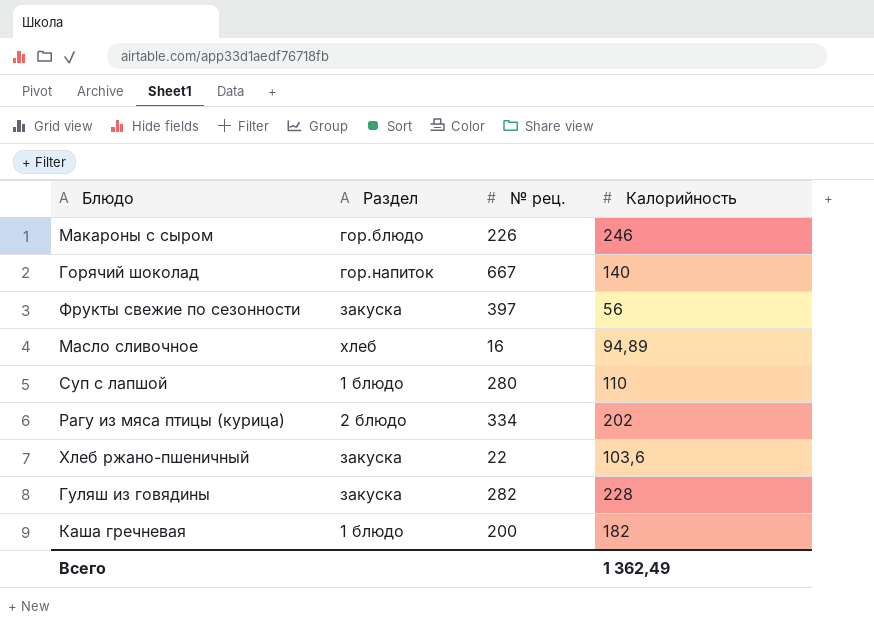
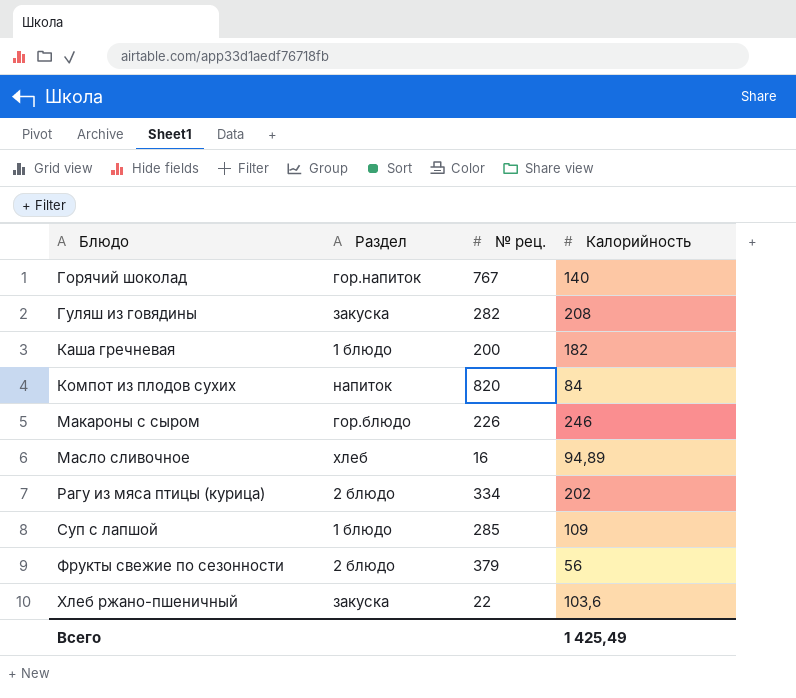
row order: none -> Блюдо ascending
Горячий шоколад | № рец.: 667 -> 767
Гуляш из говядины | Калорийность: 228 -> 208
row Компот из плодов сухих: none -> напиток | 820 | 84
Суп с лапшой | № рец.: 280 -> 285
Суп с лапшой | Калорийность: 110 -> 109
Фрукты свежие по сезонности | Раздел: закуска -> 2 блюдо
Фрукты свежие по сезонности | № рец.: 397 -> 379
Всего | Калорийность: 1 362,49 -> 1 425,49

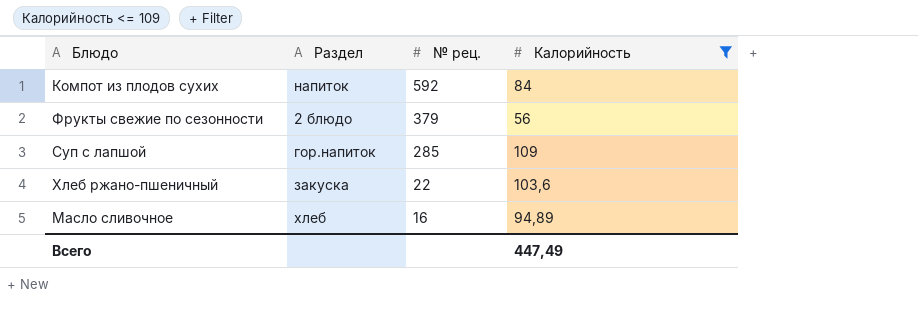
filter: none -> Калорийность <= 109
row order: Блюдо ascending -> № рец. descending
Компот из плодов сухих | № рец.: 820 -> 592
Суп с лапшой | Раздел: 1 блюдо -> гор.напиток
Всего | Калорийность: 1 425,49 -> 447,49

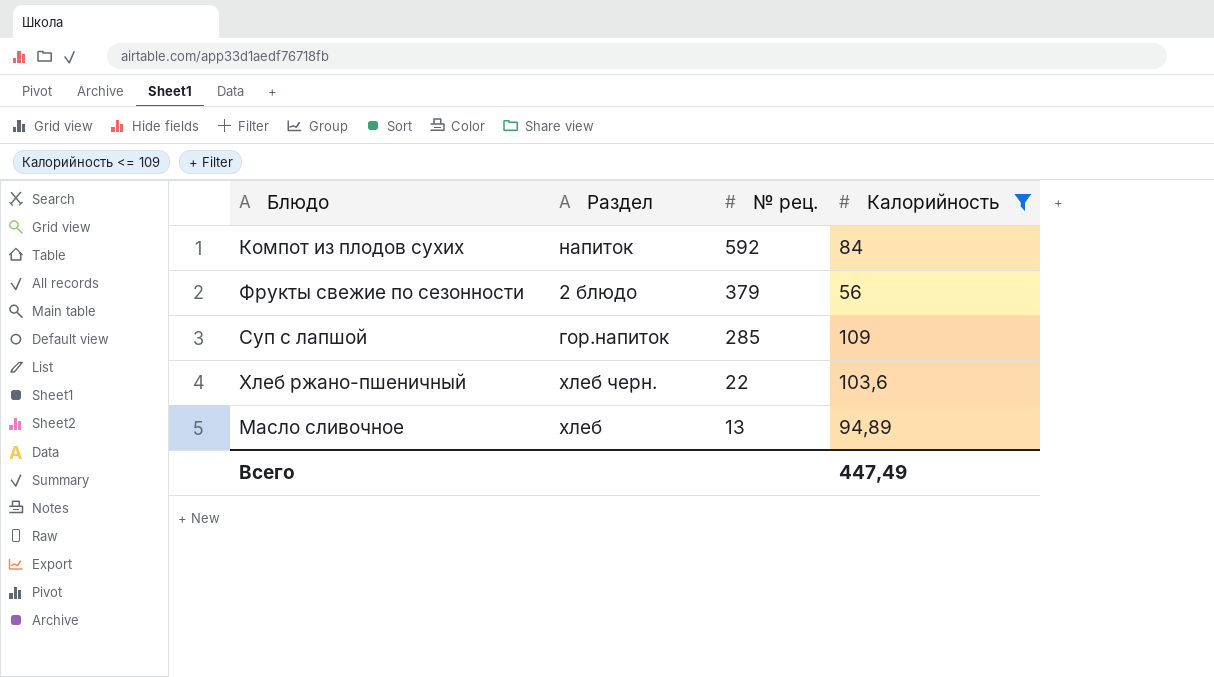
Хлеб ржано-пшеничный | Раздел: закуска -> хлеб черн.
Масло сливочное | № рец.: 16 -> 13

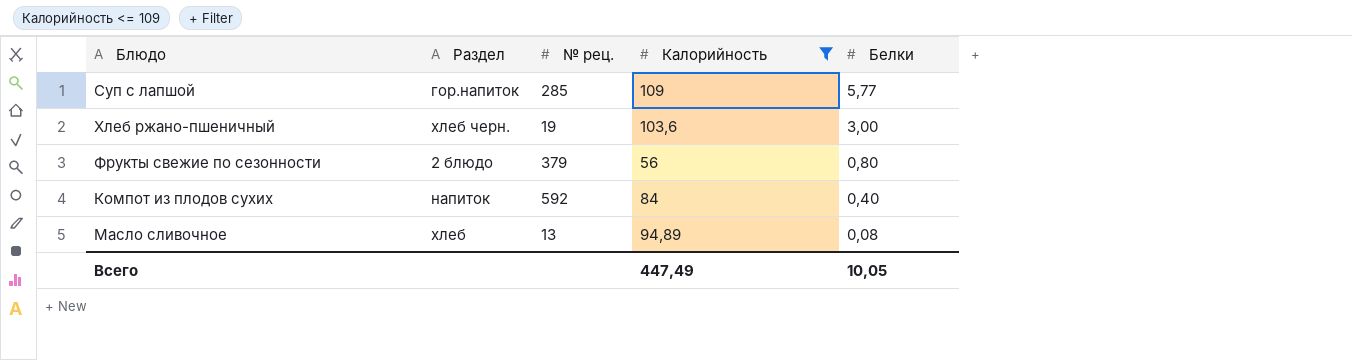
row order: № рец. descending -> Белки descending
column Белки | position: none -> 5
Хлеб ржано-пшеничный | № рец.: 22 -> 19

